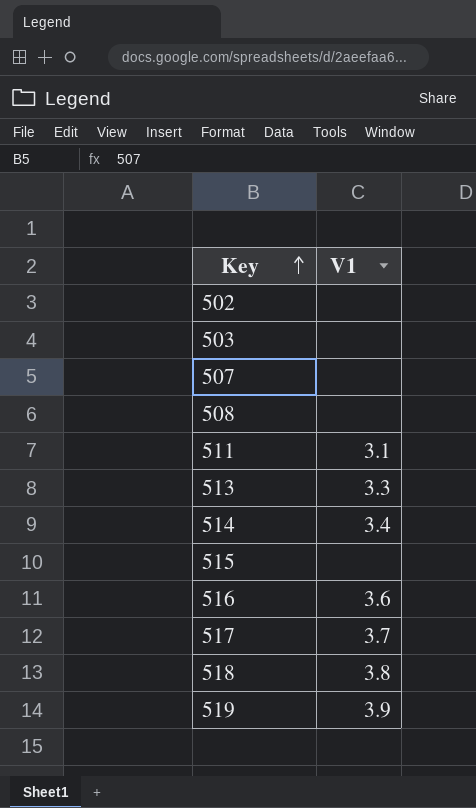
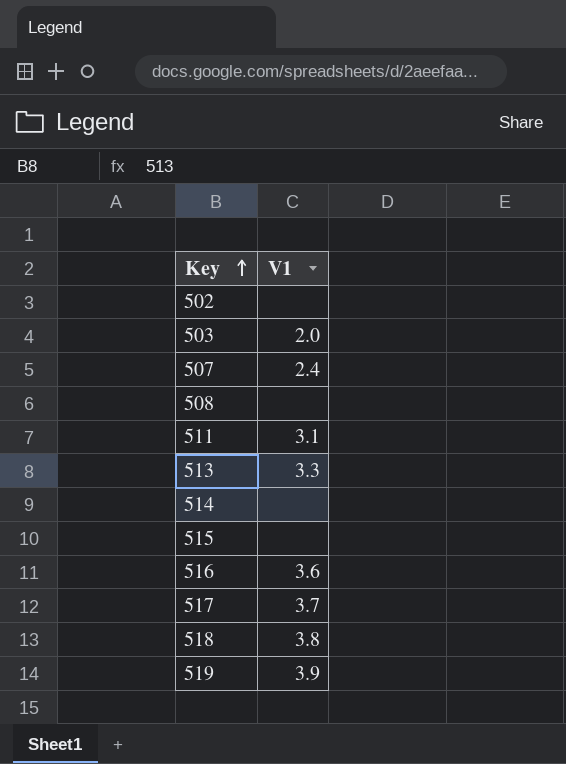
503 | V1: none -> 2.0
507 | V1: none -> 2.4
514 | V1: 3.4 -> none

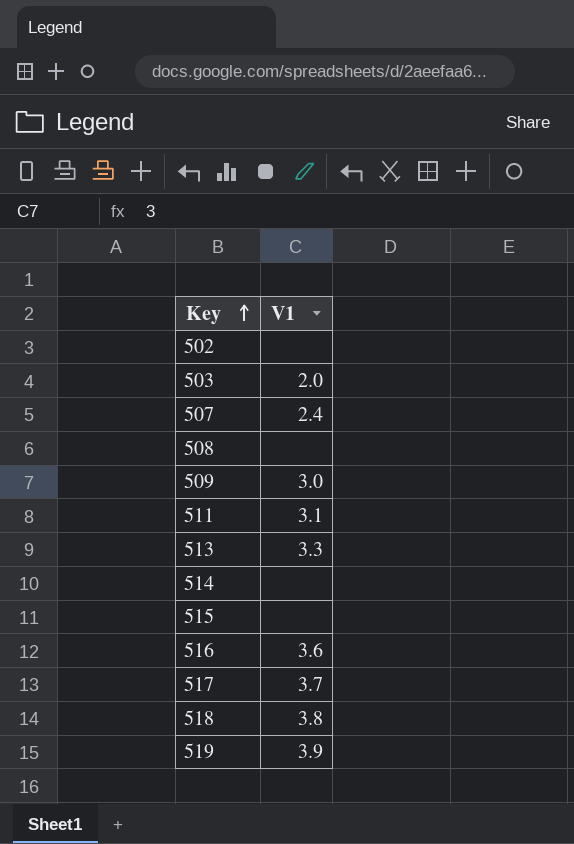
row 509: none -> 3.0

